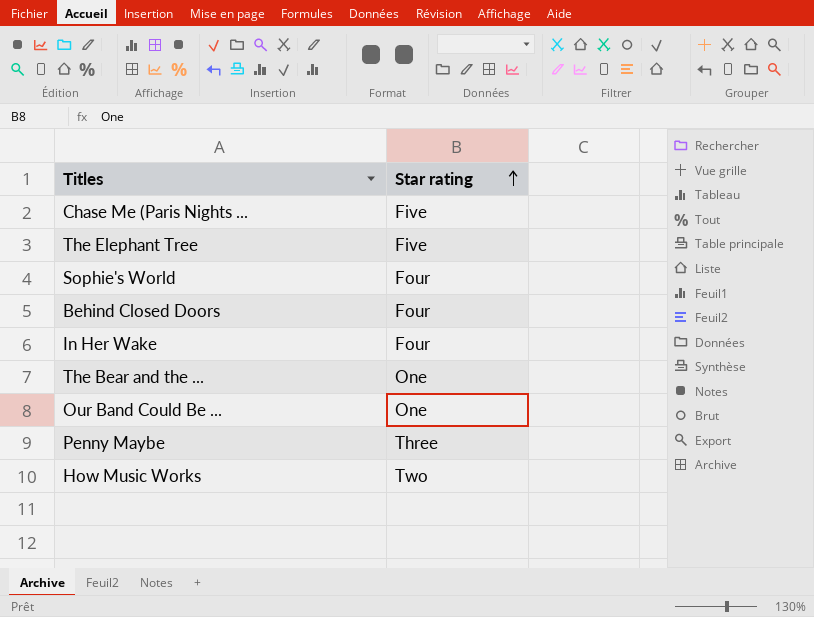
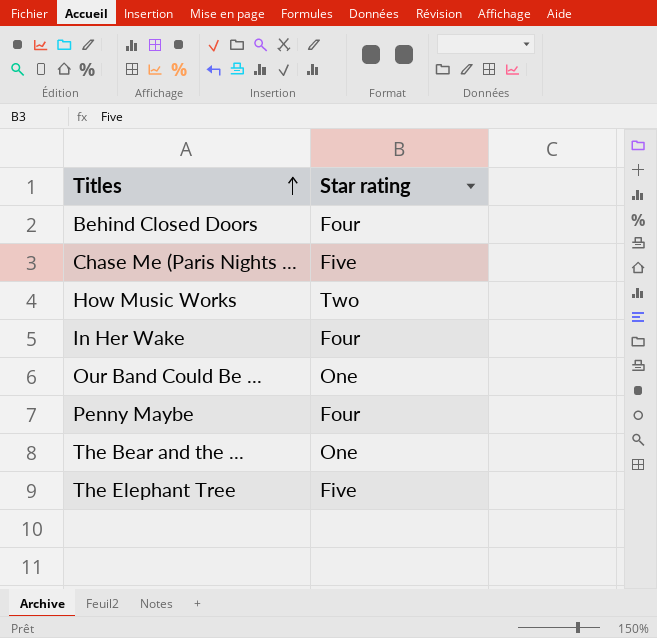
row order: Star rating ascending -> Titles ascending
row Sophie's World: Four -> none
Penny Maybe | Star rating: Three -> Four

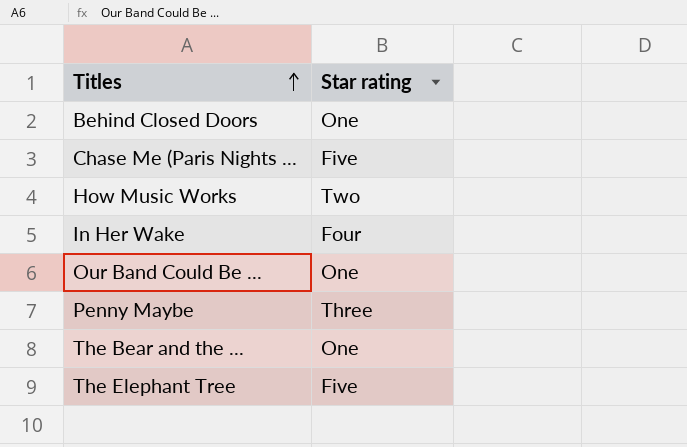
Behind Closed Doors | Star rating: Four -> One
Penny Maybe | Star rating: Four -> Three

